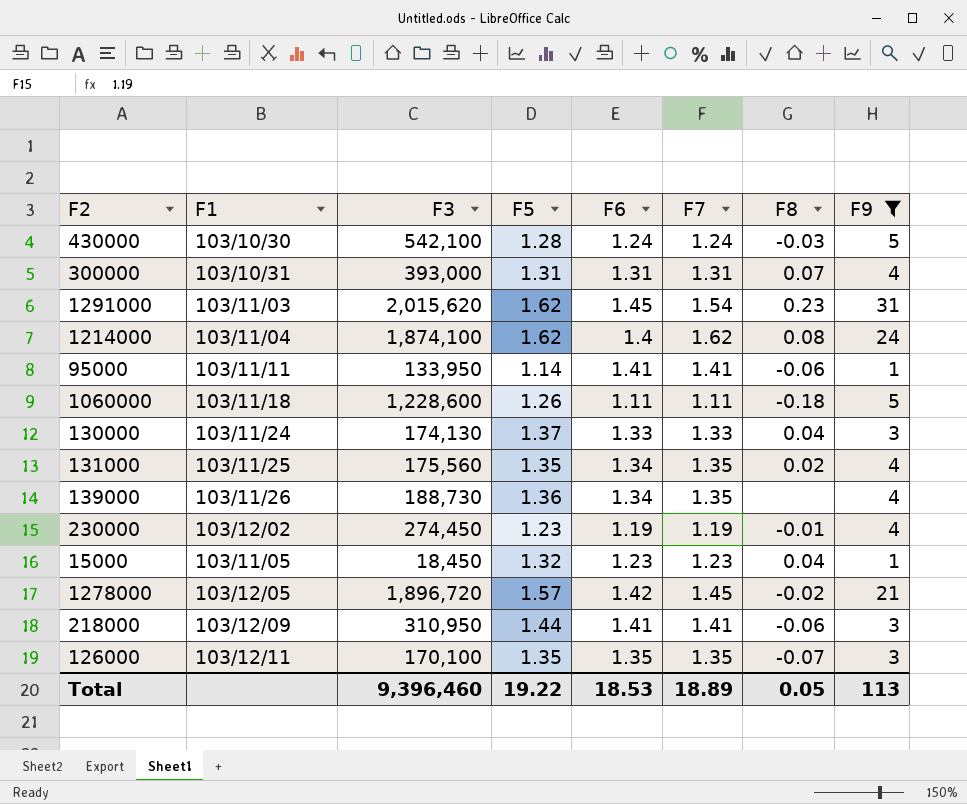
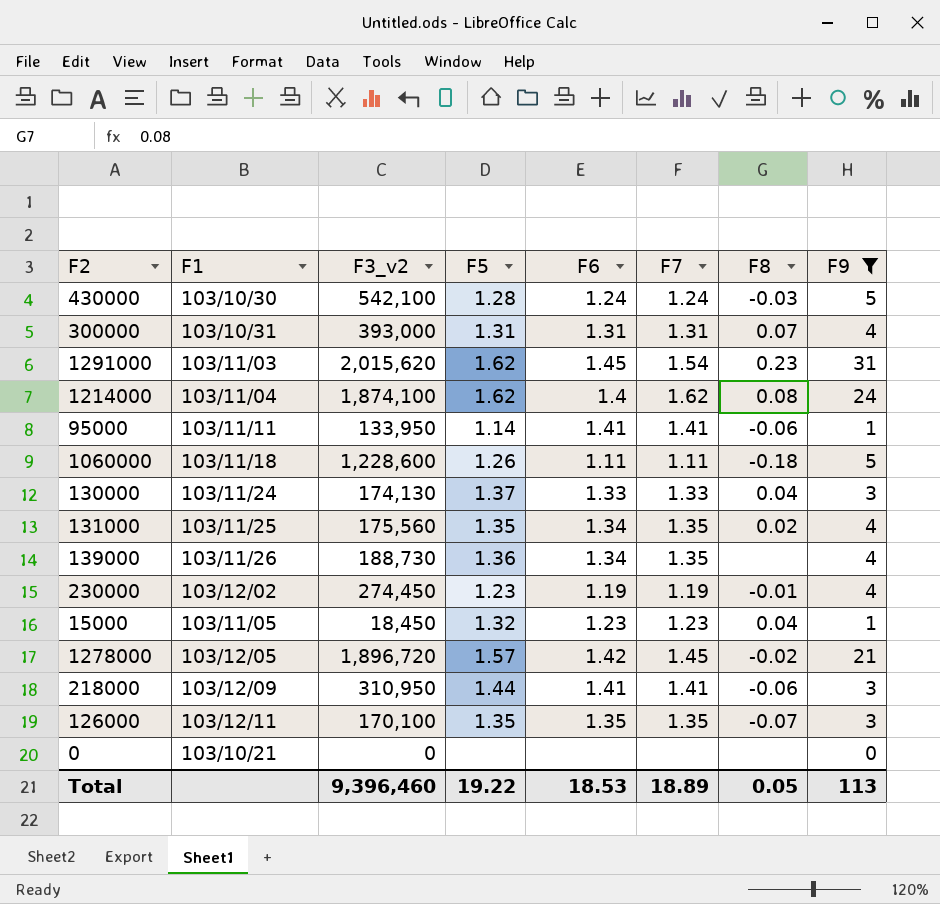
column name: F3 -> F3_v2
row 0: none -> 103/10/21 | 0 | none | none | none | none | 0

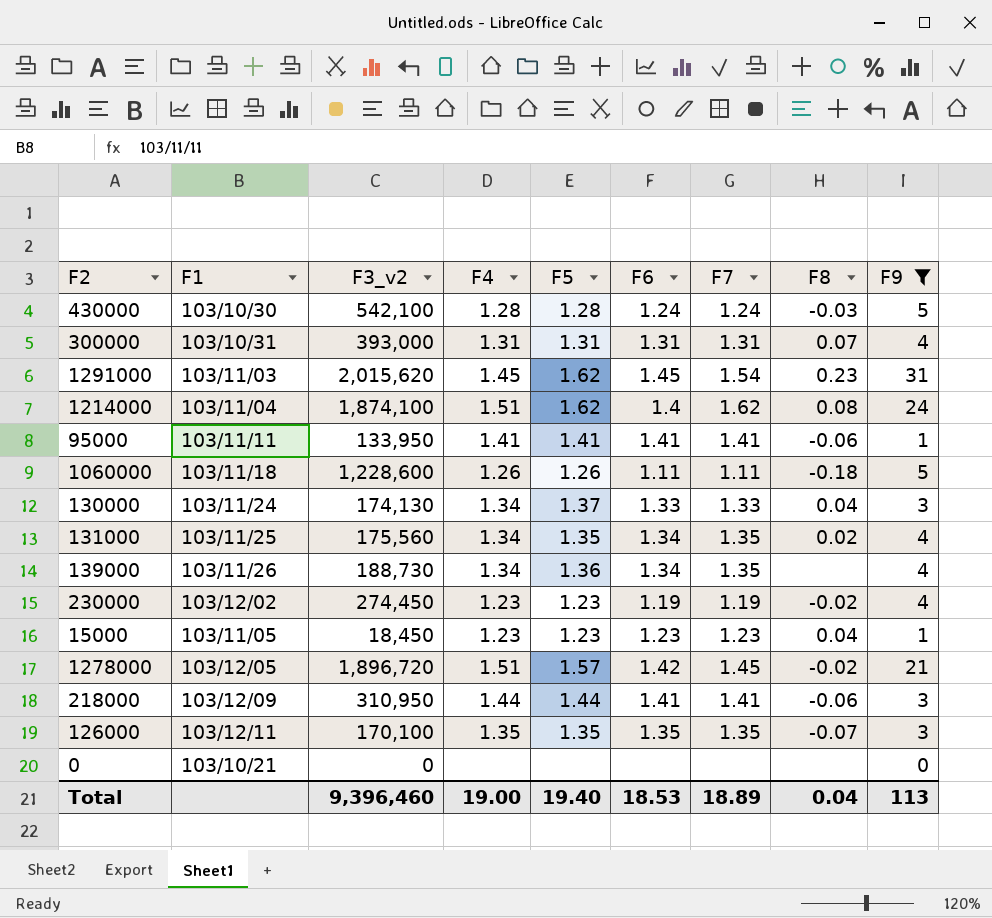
column F4 | position: none -> 4
95000 | F5: 1.14 -> 1.41
230000 | F8: -0.01 -> -0.02
15000 | F5: 1.32 -> 1.23
Total | F5: 19.22 -> 19.40
Total | F8: 0.05 -> 0.04

